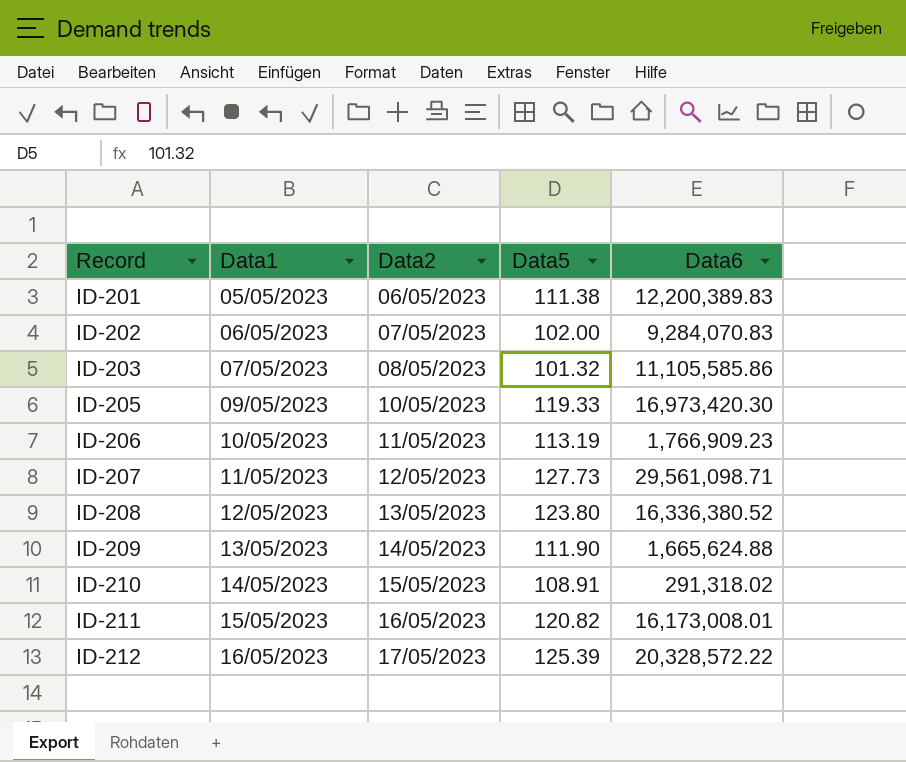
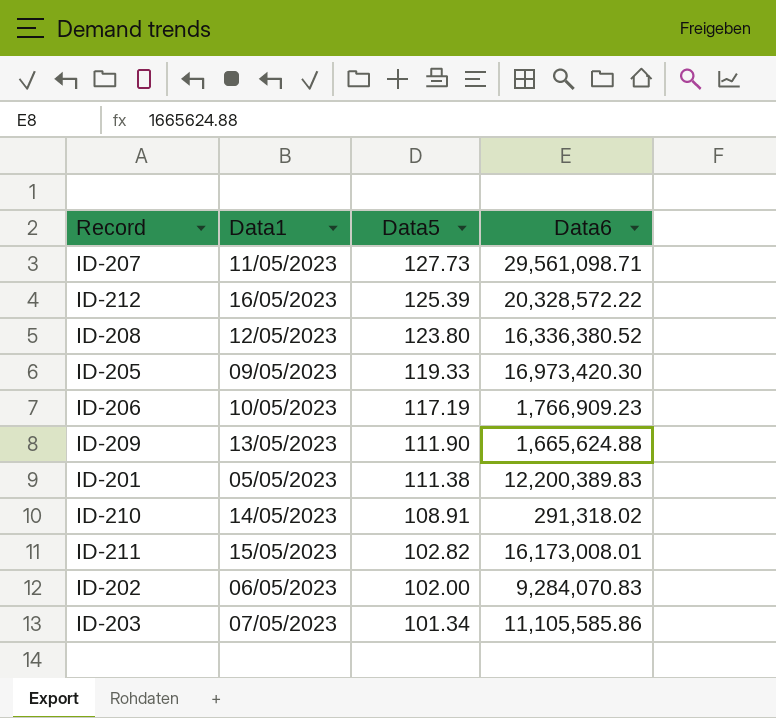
row order: Record ascending -> Data5 descending
column Data2 | position: 3 -> none
ID-206 | Data5: 113.19 -> 117.19
ID-211 | Data5: 120.82 -> 102.82
ID-203 | Data5: 101.32 -> 101.34

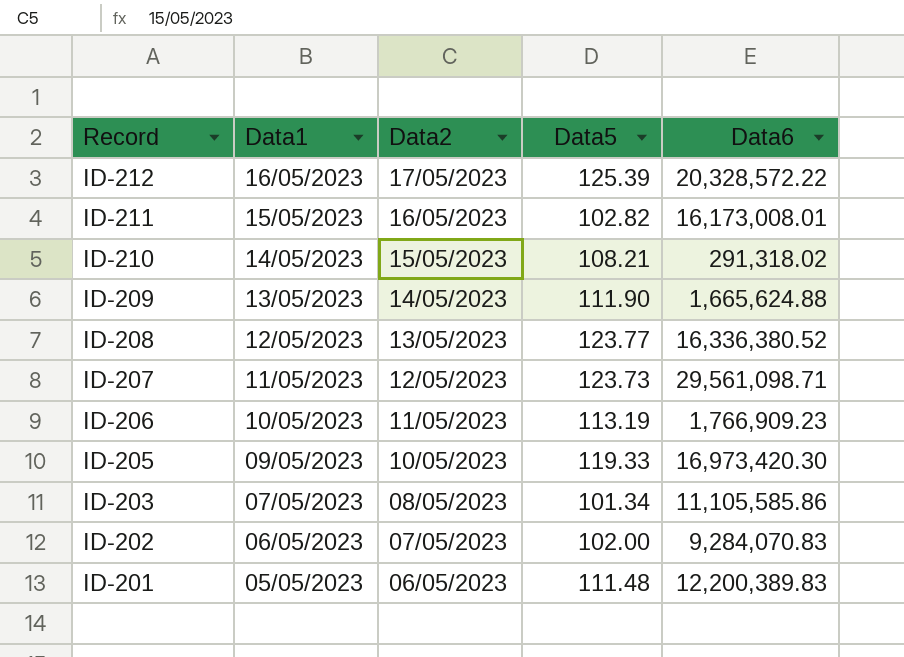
row order: Data5 descending -> Record descending
column Data2 | position: none -> 3
ID-210 | Data5: 108.91 -> 108.21
ID-208 | Data5: 123.80 -> 123.77
ID-207 | Data5: 127.73 -> 123.73
ID-206 | Data5: 117.19 -> 113.19
ID-201 | Data5: 111.38 -> 111.48

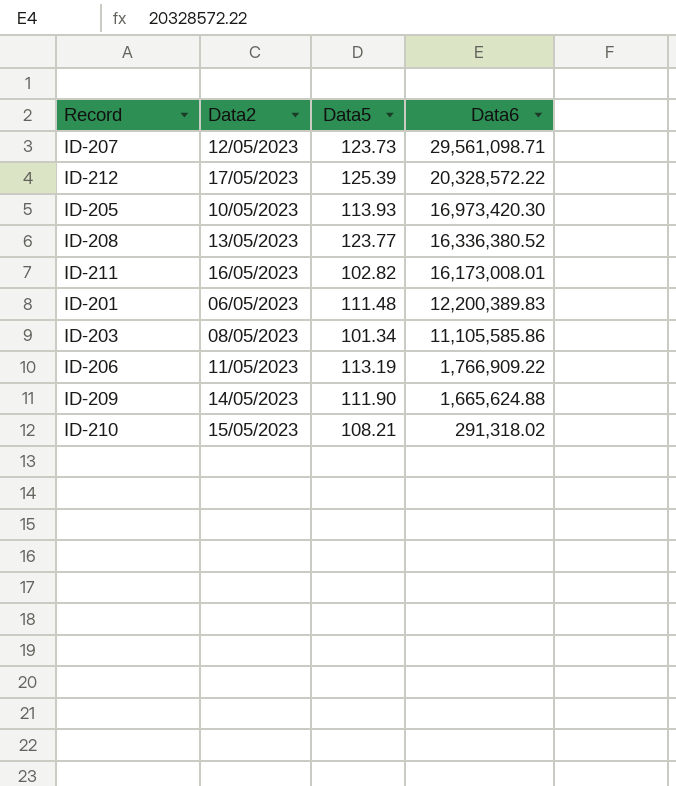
row order: Record descending -> Data6 descending
column Data1 | position: 2 -> none
row ID-202: 06/05/2023 | 07/05/2023 | 102.00 | 9,284,070.83 -> none
ID-205 | Data5: 119.33 -> 113.93
ID-206 | Data6: 1,766,909.23 -> 1,766,909.22

